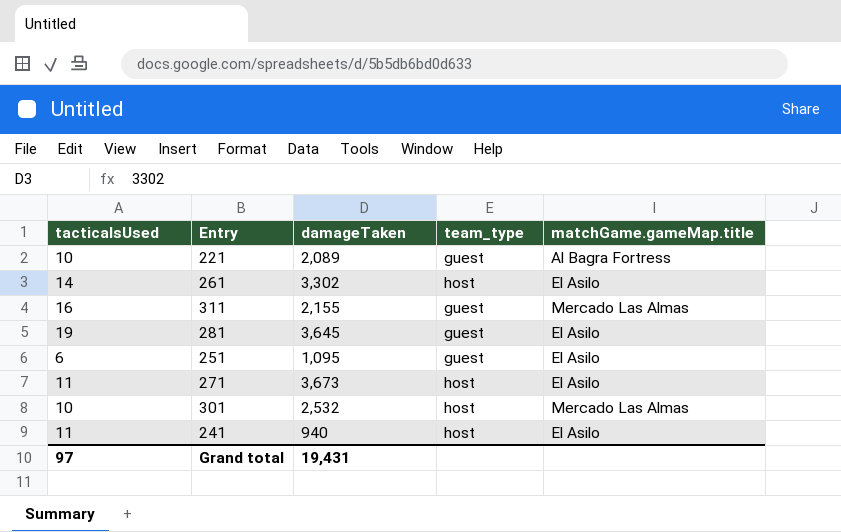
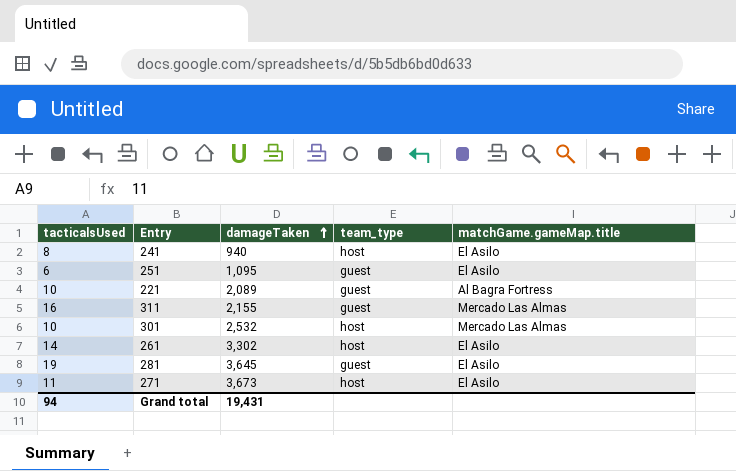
row order: none -> damageTaken ascending
241 | tacticalsUsed: 11 -> 8
Grand total | tacticalsUsed: 97 -> 94

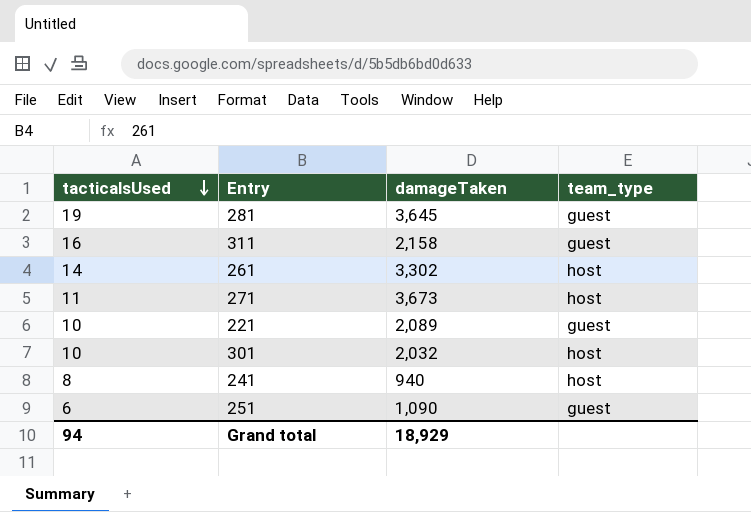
row order: damageTaken ascending -> tacticalsUsed descending
column matchGame.gameMap.title | position: 5 -> none
311 | damageTaken: 2,155 -> 2,158
301 | damageTaken: 2,532 -> 2,032
251 | damageTaken: 1,095 -> 1,090
Grand total | damageTaken: 19,431 -> 18,929

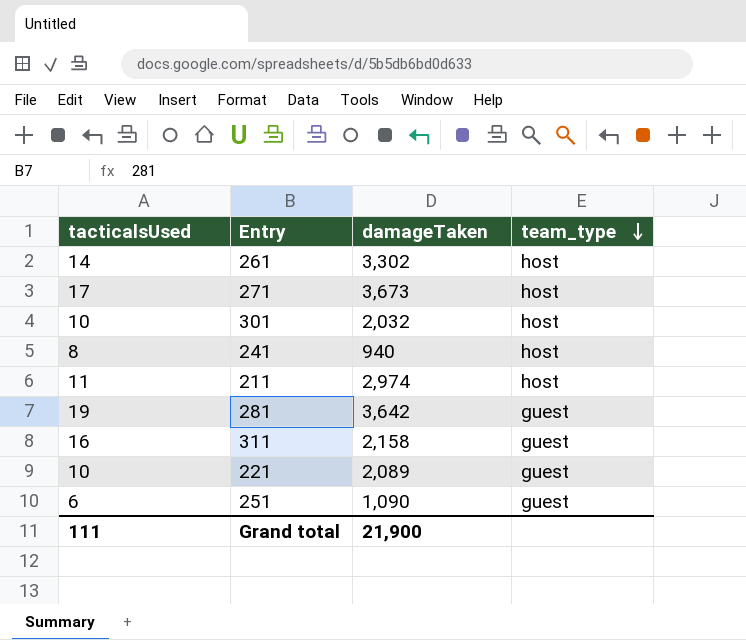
row order: tacticalsUsed descending -> team_type descending
271 | tacticalsUsed: 11 -> 17
row 211: none -> 11 | 2,974 | host
281 | damageTaken: 3,645 -> 3,642
Grand total | tacticalsUsed: 94 -> 111
Grand total | damageTaken: 18,929 -> 21,900

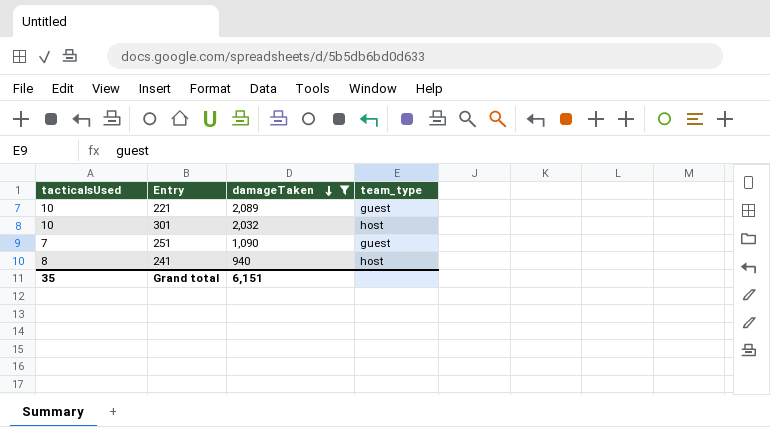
filter: none -> damageTaken <= 2,089
row order: team_type descending -> damageTaken descending
251 | tacticalsUsed: 6 -> 7
Grand total | tacticalsUsed: 111 -> 35
Grand total | damageTaken: 21,900 -> 6,151

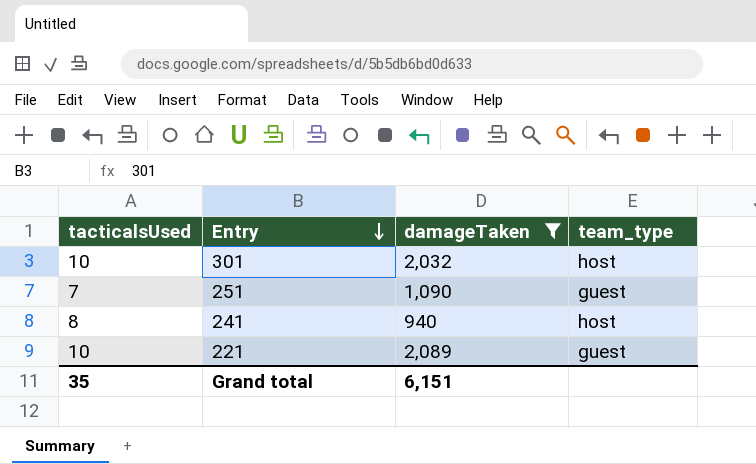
row order: damageTaken descending -> Entry descending

